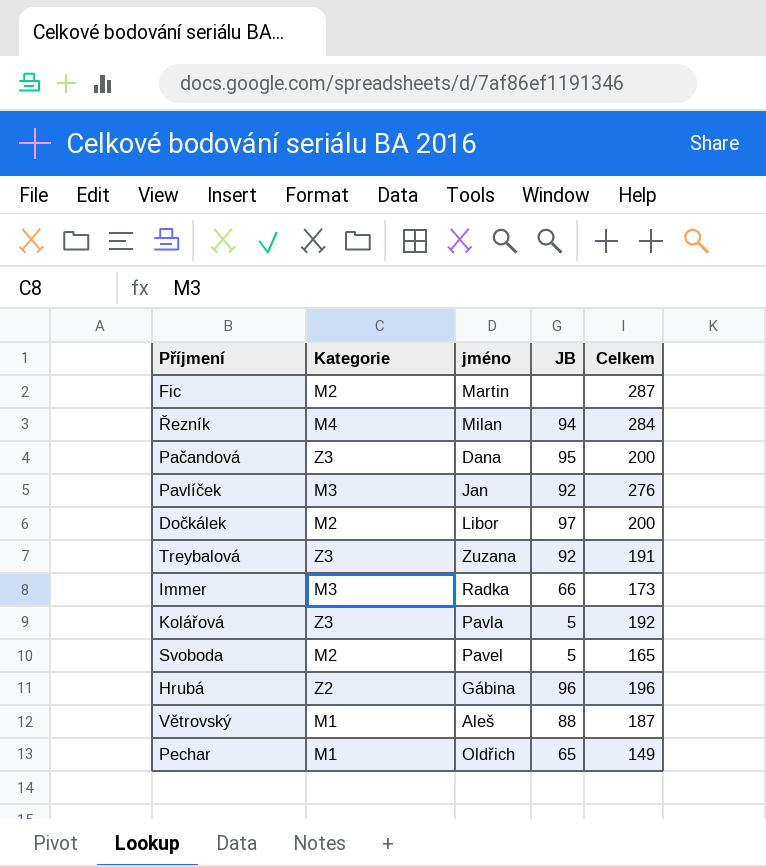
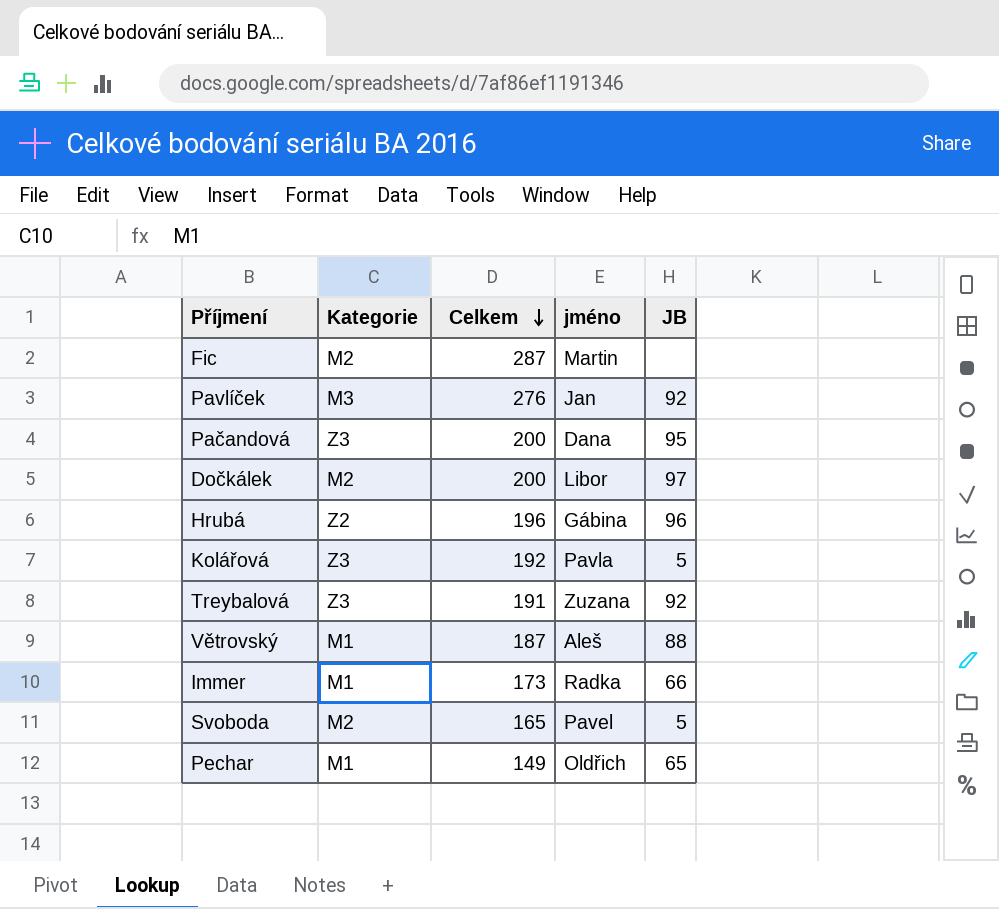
row order: none -> Celkem descending
column Celkem | position: 5 -> 3
row Řezník: M4 | Milan | 94 | 284 -> none
Immer | Kategorie: M3 -> M1

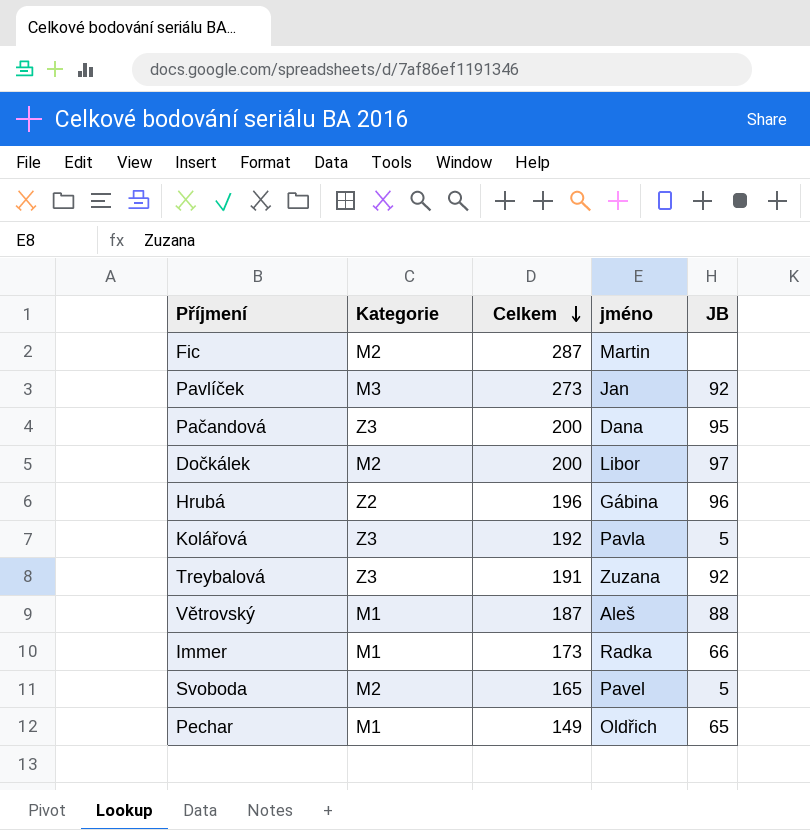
Pavlíček | Celkem: 276 -> 273

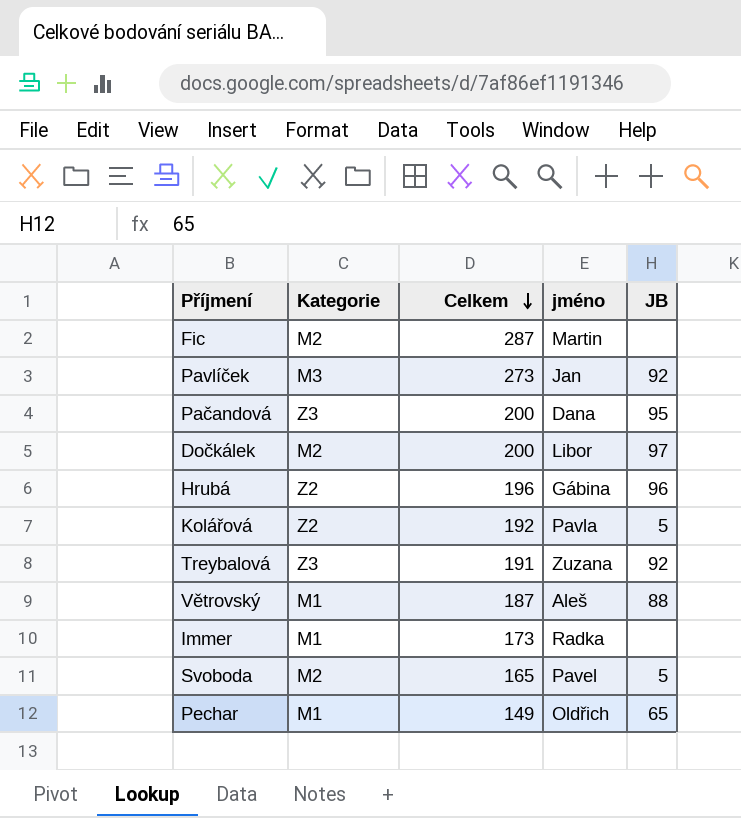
Kolářová | Kategorie: Z3 -> Z2
Immer | JB: 66 -> none

